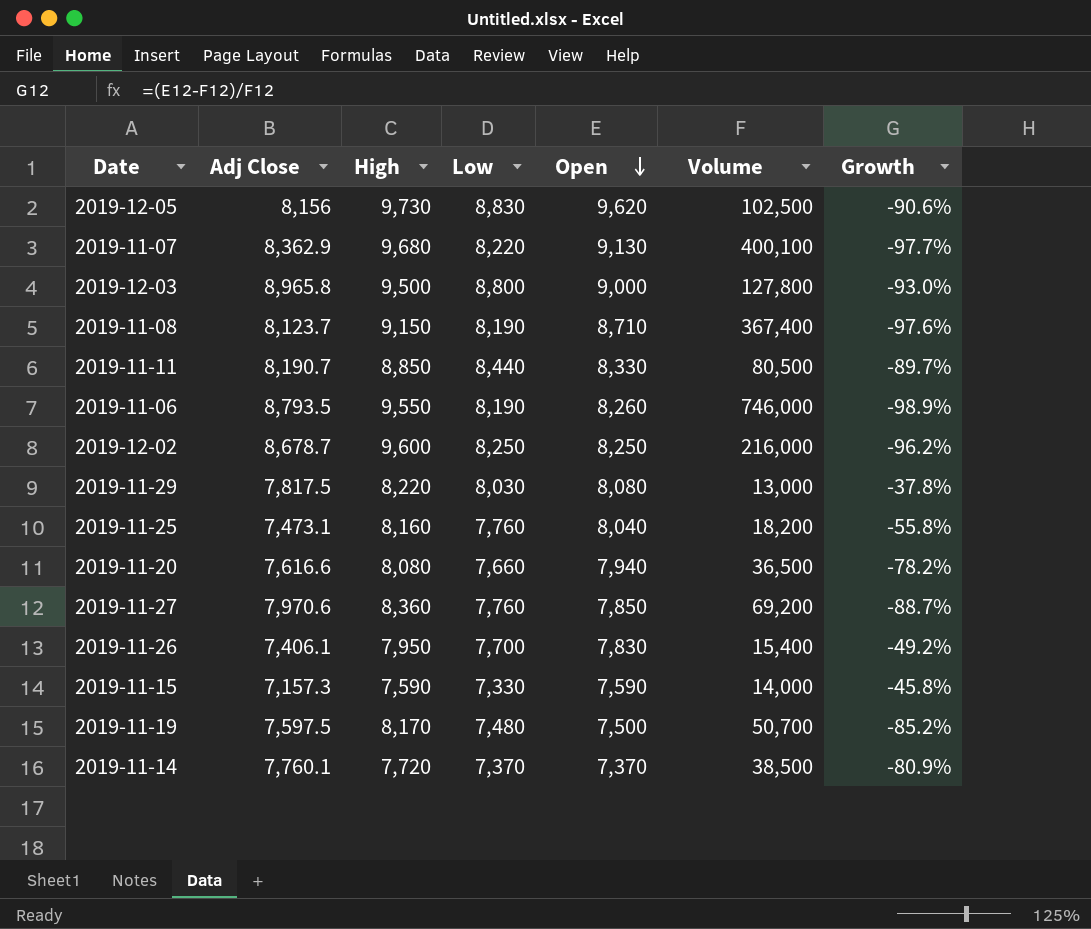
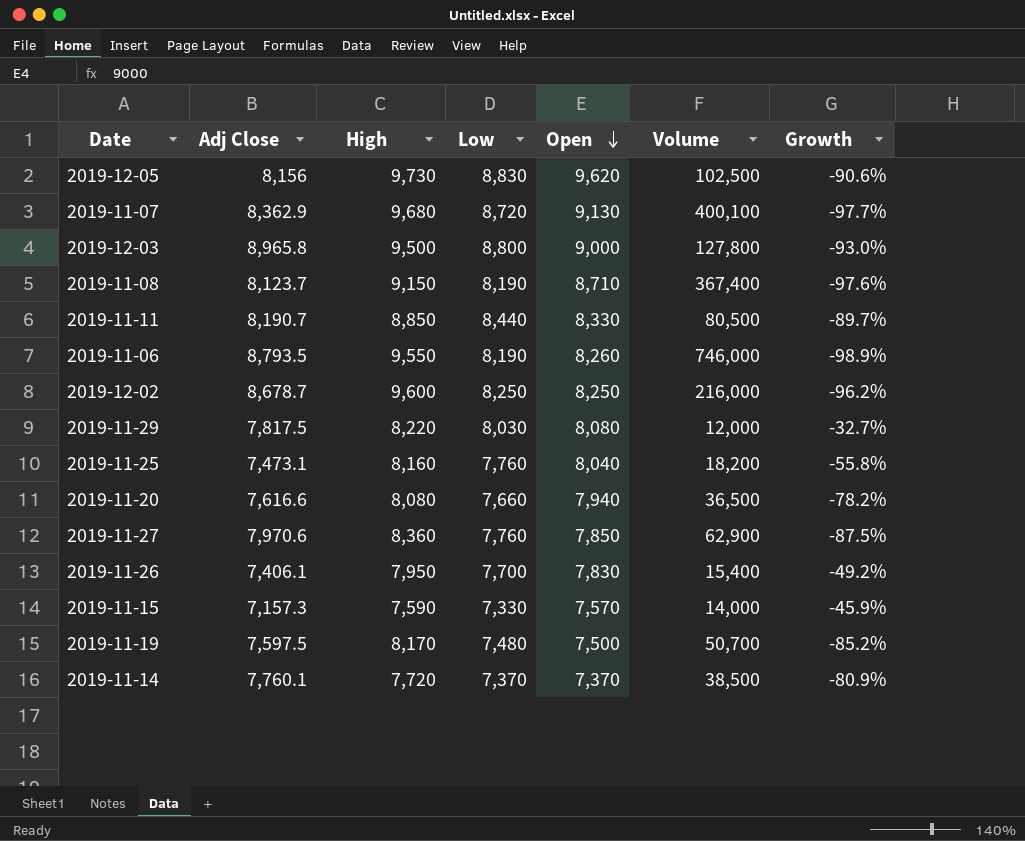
2019-11-07 | Low: 8,220 -> 8,720
2019-11-29 | Volume: 13,000 -> 12,000
2019-11-29 | Growth: -37.8% -> -32.7%
2019-11-27 | Volume: 69,200 -> 62,900
2019-11-27 | Growth: -88.7% -> -87.5%
2019-11-15 | Open: 7,590 -> 7,570
2019-11-15 | Growth: -45.8% -> -45.9%

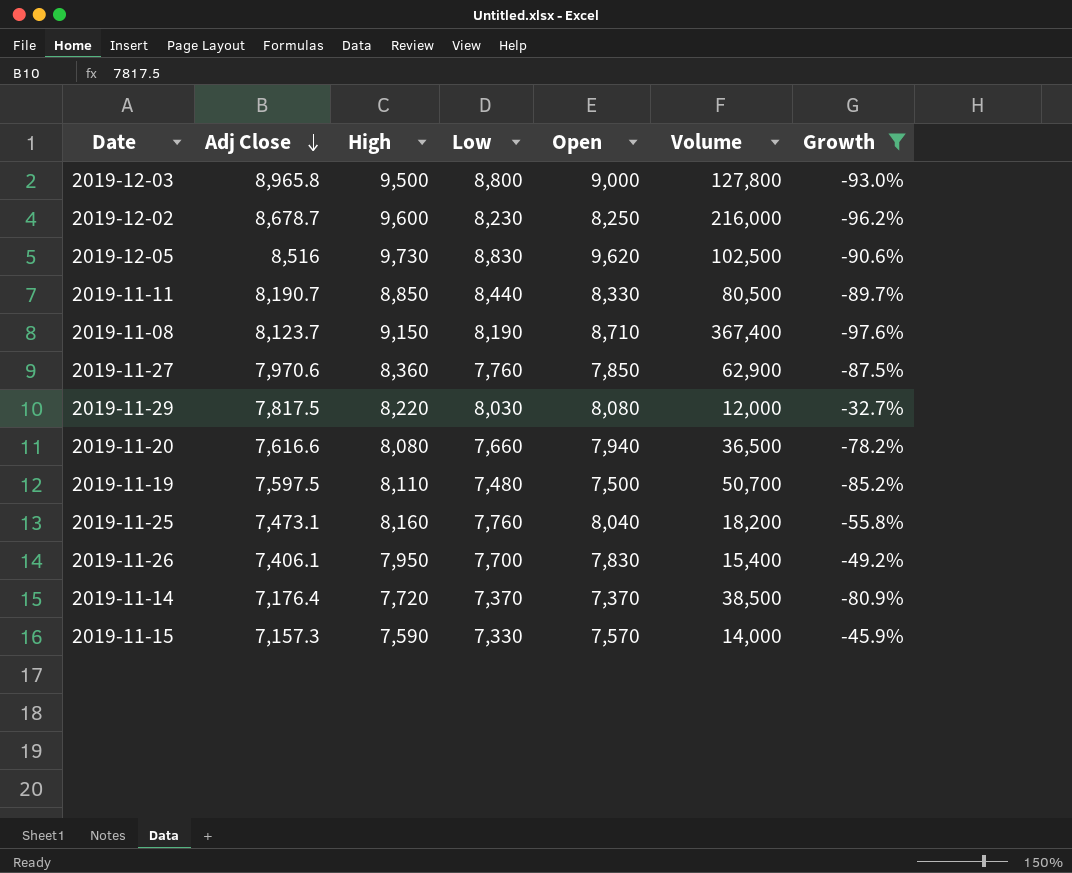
filter: none -> Growth >= -97.6%
row order: Open descending -> Adj Close descending
2019-12-02 | Low: 8,250 -> 8,230
2019-12-05 | Adj Close: 8,156 -> 8,516
2019-11-19 | High: 8,170 -> 8,110
2019-11-14 | Adj Close: 7,760.1 -> 7,176.4

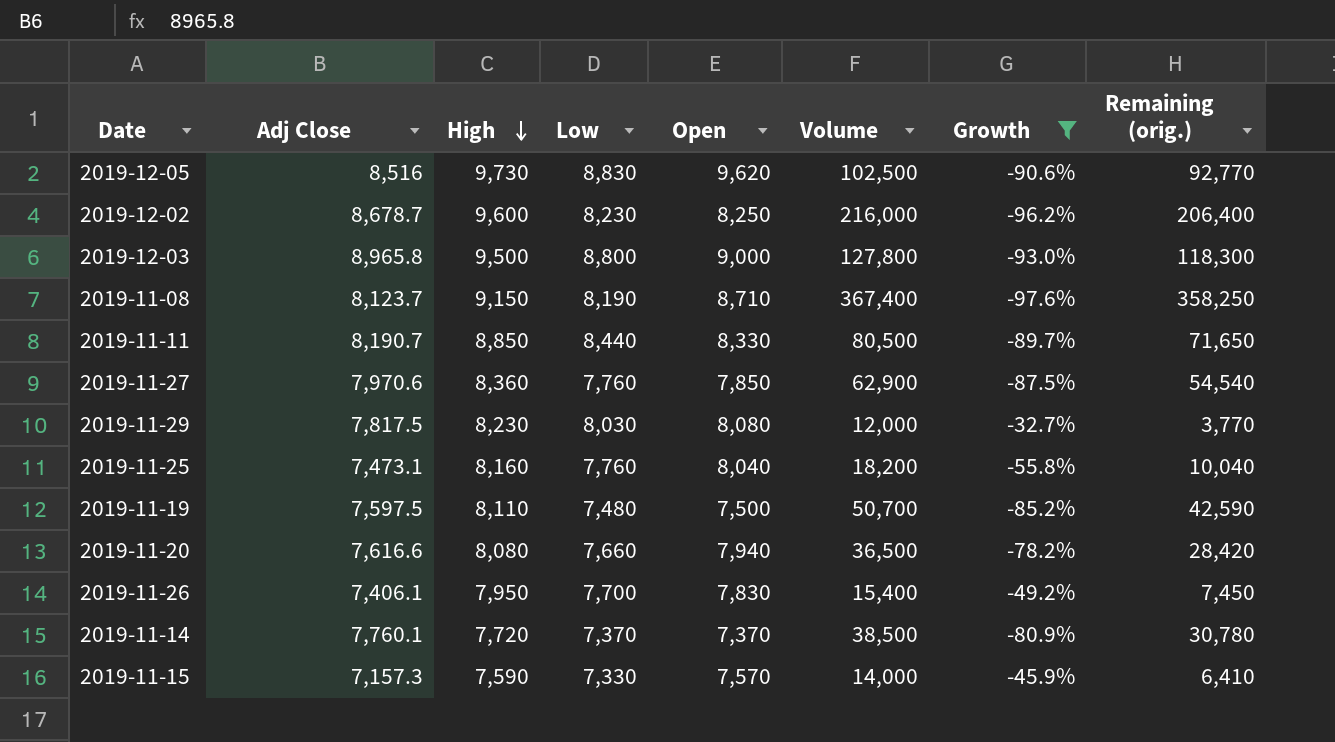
row order: Adj Close descending -> High descending
column Remaining (orig.) | formula: none -> [Volume] - [High]
2019-11-29 | High: 8,220 -> 8,230
2019-11-14 | Adj Close: 7,176.4 -> 7,760.1

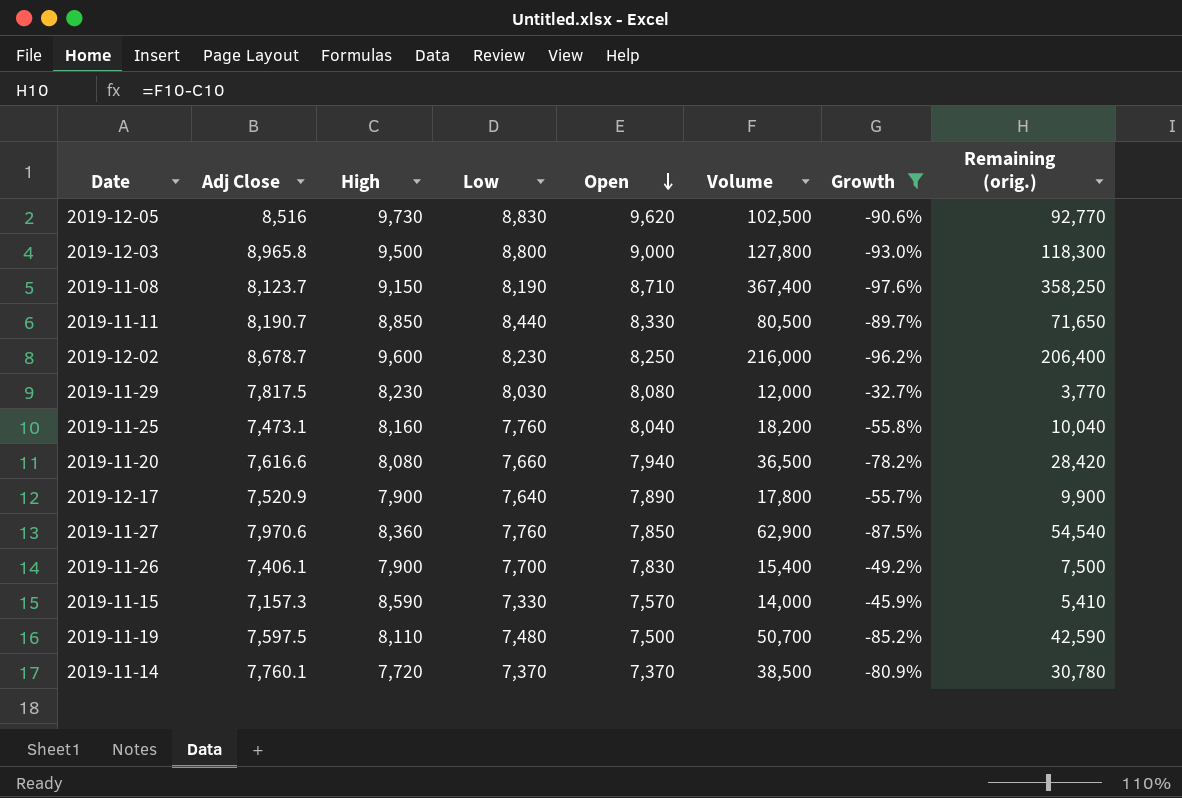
row order: High descending -> Open descending
row 2019-12-17: none -> 7,520.9 | 7,900 | 7,640 | 7,890 | 17,800 | -55.7% | 9,900
2019-11-26 | High: 7,950 -> 7,900
2019-11-26 | Remaining (orig.): 7,450 -> 7,500
2019-11-15 | High: 7,590 -> 8,590
2019-11-15 | Remaining (orig.): 6,410 -> 5,410

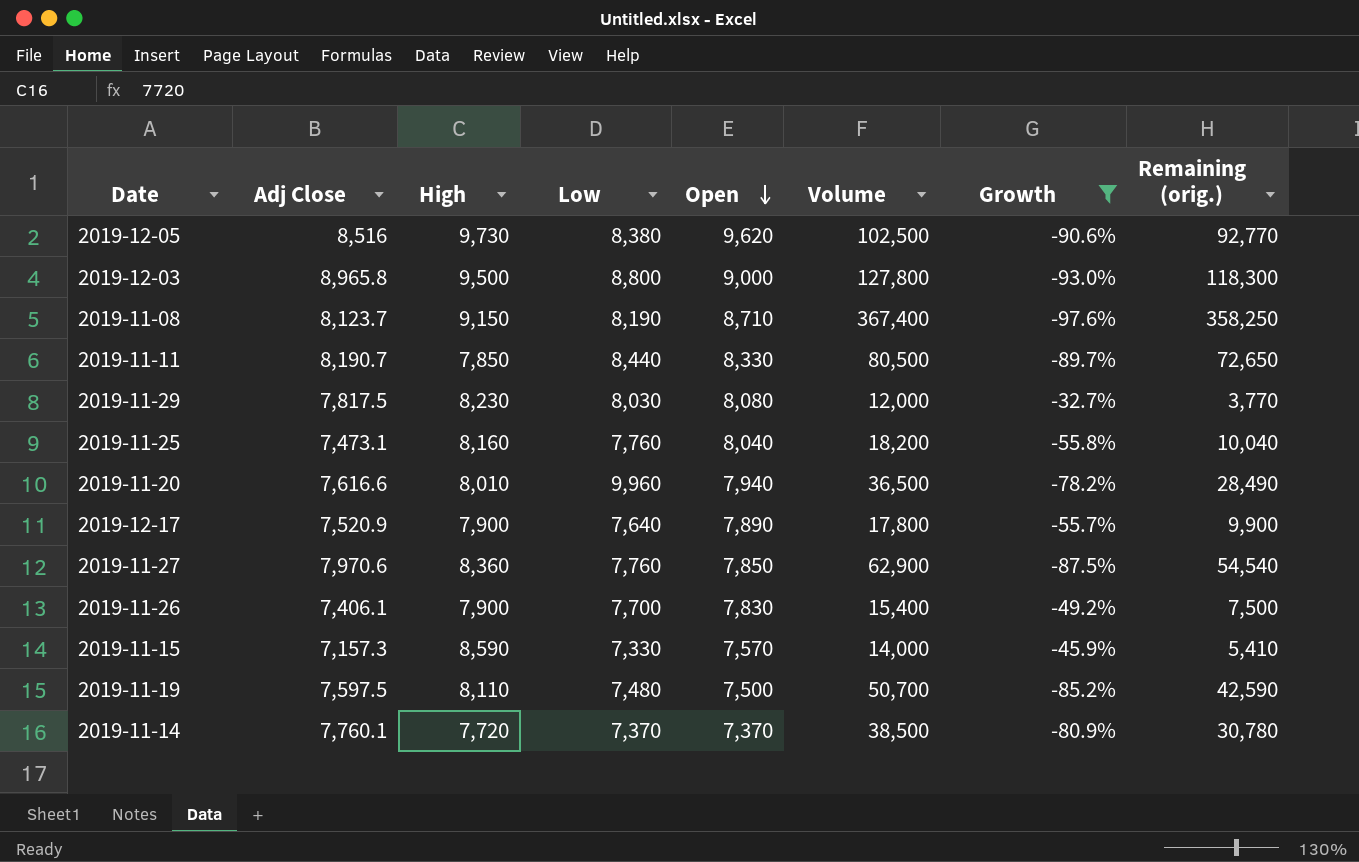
row 2019-12-02: 8,678.7 | 9,600 | 8,230 | 8,250 | 216,000 | -96.2% | 206,400 -> none
2019-12-05 | Low: 8,830 -> 8,380
2019-11-11 | High: 8,850 -> 7,850
2019-11-11 | Remaining (orig.): 71,650 -> 72,650
2019-11-20 | High: 8,080 -> 8,010
2019-11-20 | Low: 7,660 -> 9,960
2019-11-20 | Remaining (orig.): 28,420 -> 28,490

